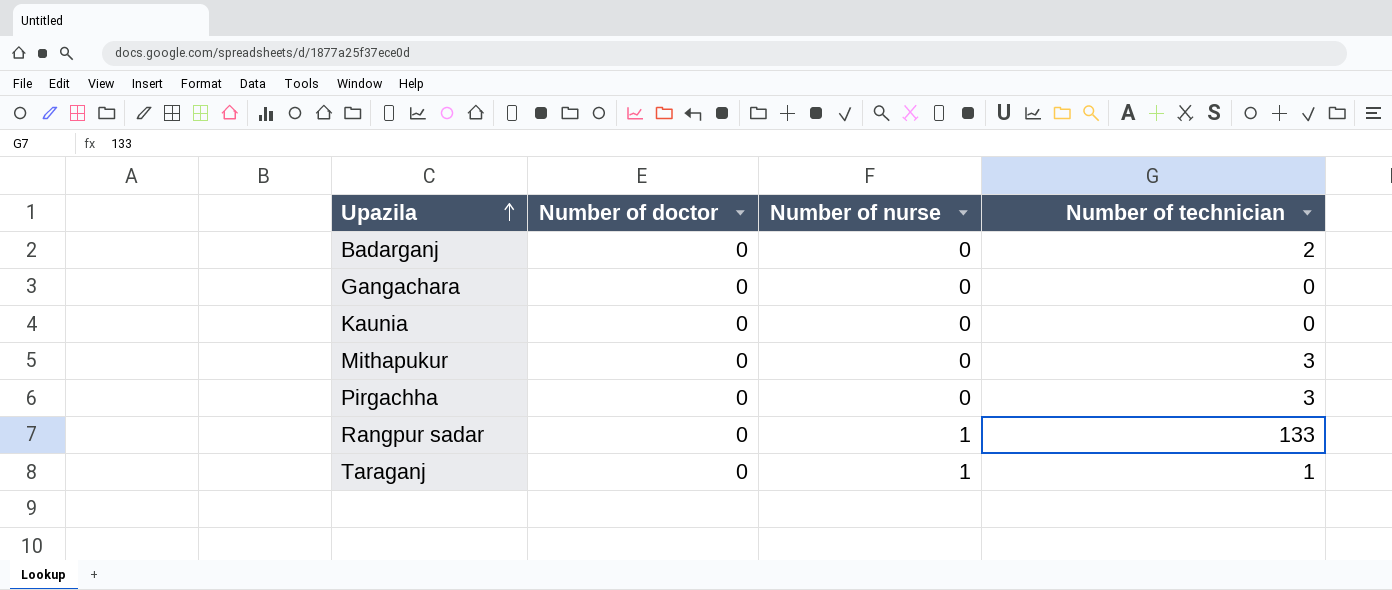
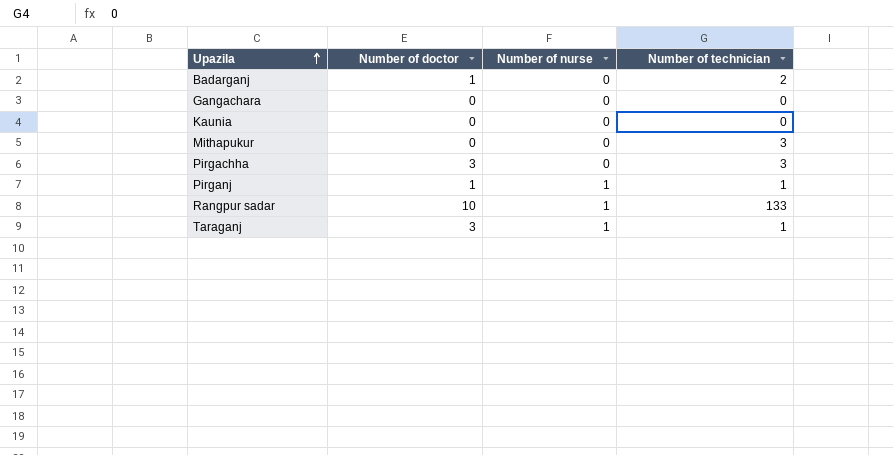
Badarganj | Number of doctor: 0 -> 1
Pirgachha | Number of doctor: 0 -> 3
row Pirganj: none -> 1 | 1 | 1
Rangpur sadar | Number of doctor: 0 -> 10
Taraganj | Number of doctor: 0 -> 3

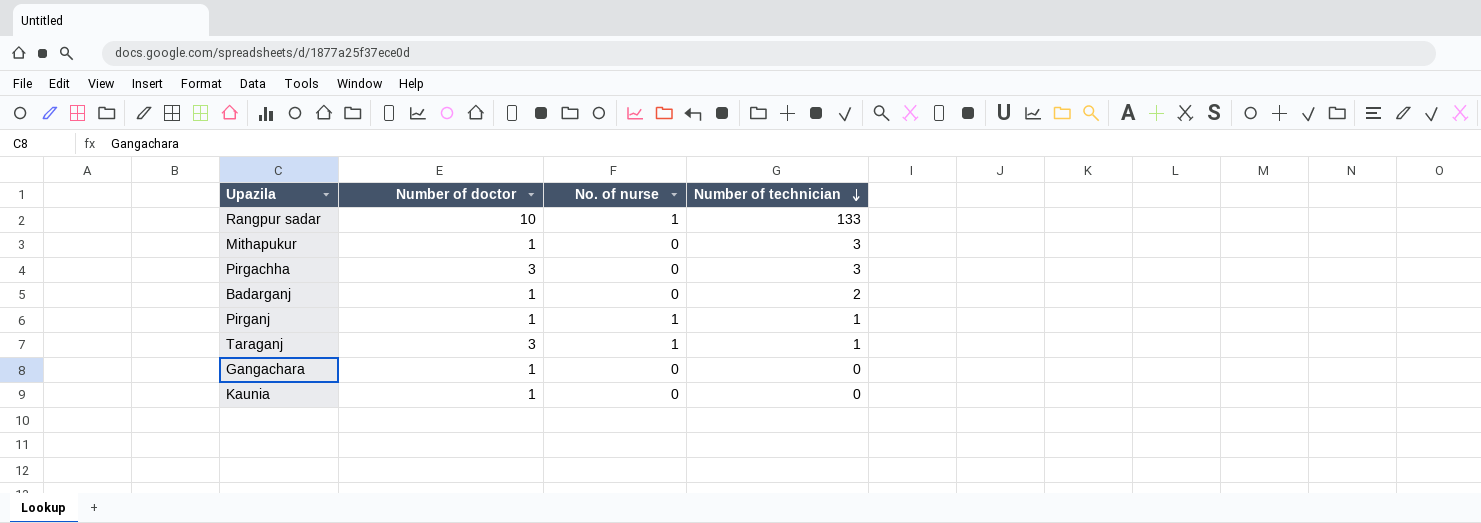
row order: Upazila ascending -> Number of technician descending
column name: Number of nurse -> No. of nurse
Mithapukur | Number of doctor: 0 -> 1
Gangachara | Number of doctor: 0 -> 1
Kaunia | Number of doctor: 0 -> 1

